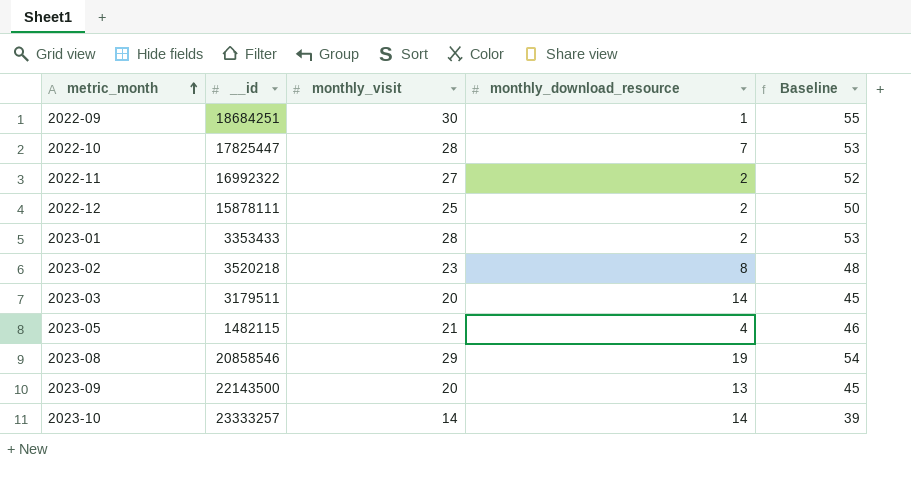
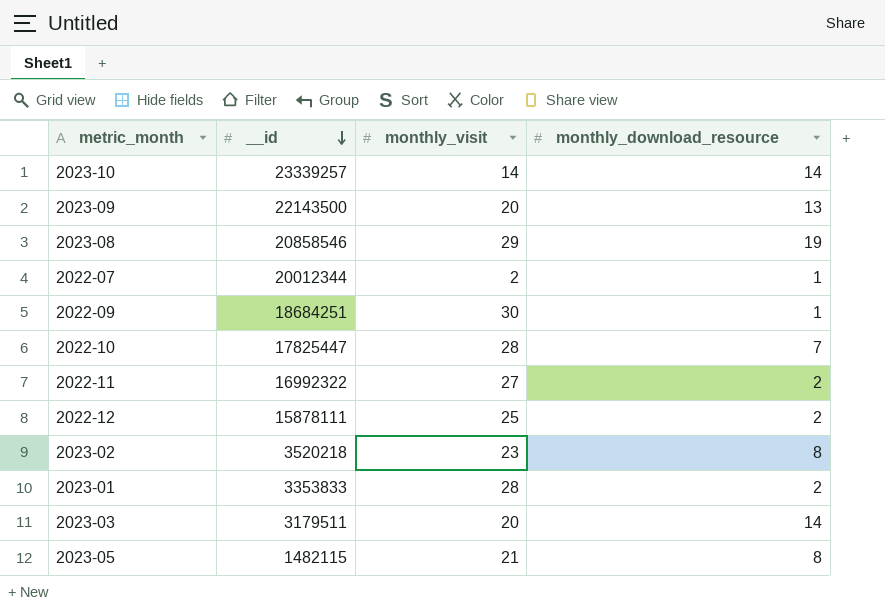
row order: metric_month ascending -> __id descending
column Baseline | formula: [monthly_visit] + 25 -> none
2023-10 | __id: 23333257 -> 23339257
row 2022-07: none -> 20012344 | 2 | 1
2023-01 | __id: 3353433 -> 3353833
2023-05 | monthly_download_resource: 4 -> 8

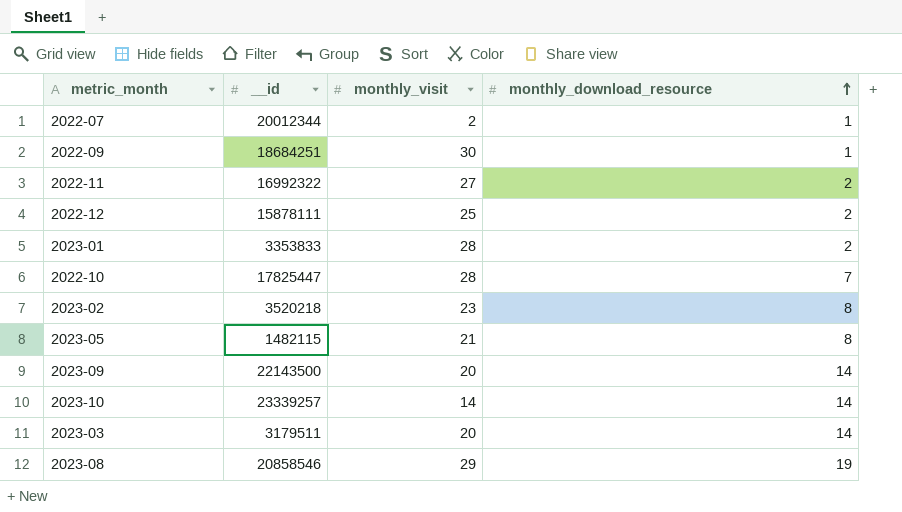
row order: __id descending -> monthly_download_resource ascending
2023-09 | monthly_download_resource: 13 -> 14

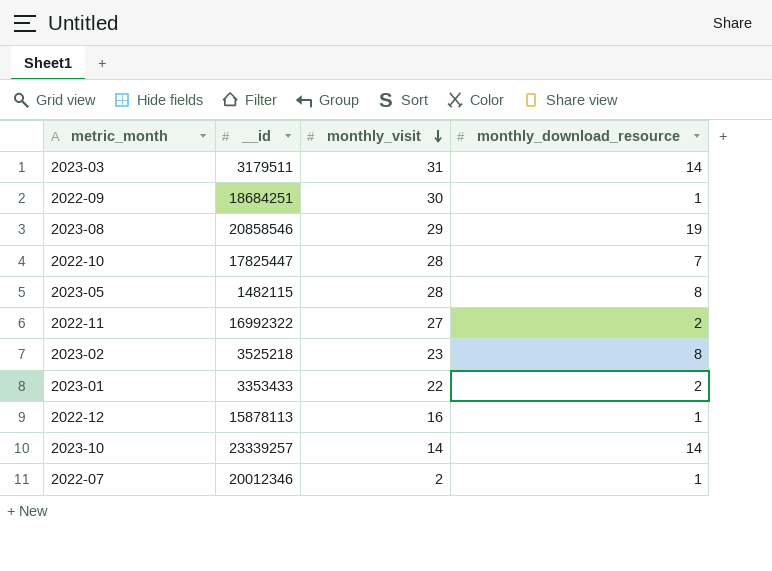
row order: monthly_download_resource ascending -> monthly_visit descending
row 2023-09: 22143500 | 20 | 14 -> none
2023-03 | monthly_visit: 20 -> 31
2023-05 | monthly_visit: 21 -> 28
2023-02 | __id: 3520218 -> 3525218
2023-01 | __id: 3353833 -> 3353433
2023-01 | monthly_visit: 28 -> 22
2022-12 | __id: 15878111 -> 15878113
2022-12 | monthly_visit: 25 -> 16
2022-12 | monthly_download_resource: 2 -> 1
2022-07 | __id: 20012344 -> 20012346

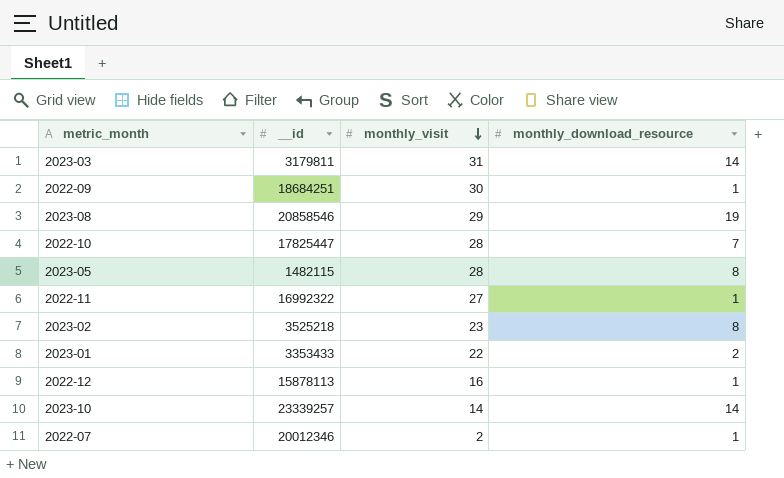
2023-03 | __id: 3179511 -> 3179811
2022-11 | monthly_download_resource: 2 -> 1

